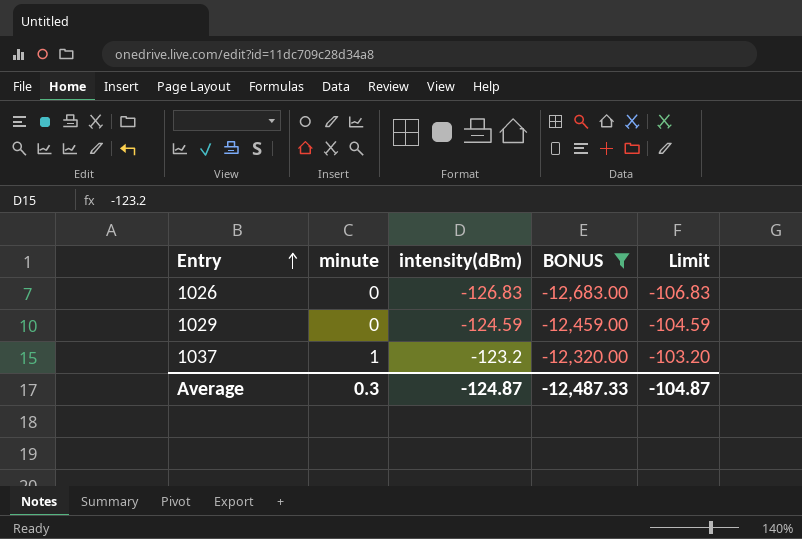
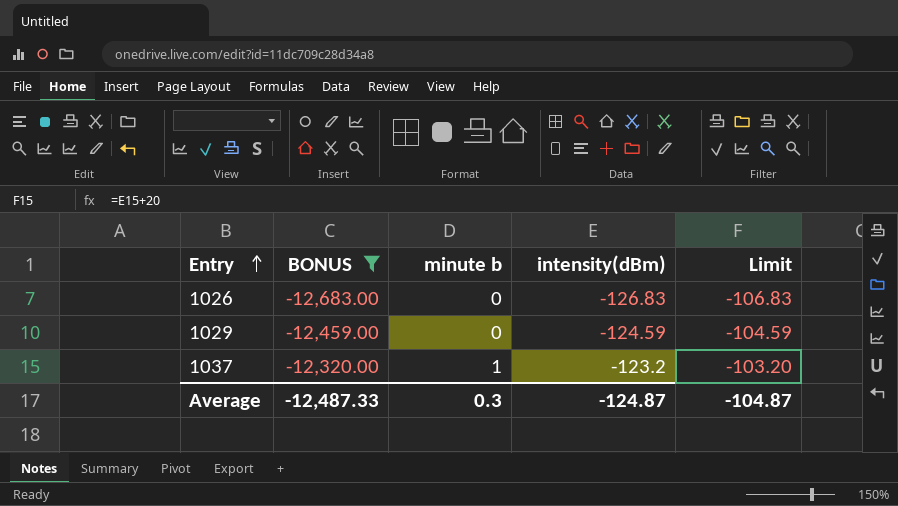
column BONUS | position: 4 -> 2
column name: minute -> minute b

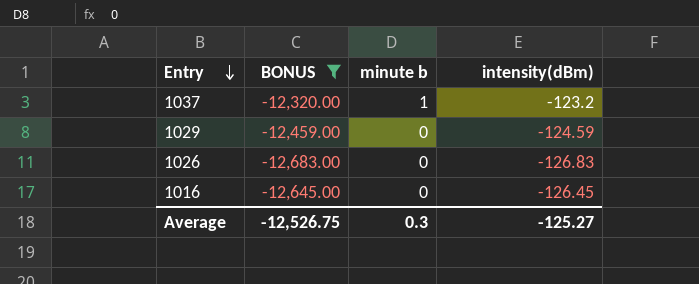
row order: Entry ascending -> Entry descending
column Limit | formula: [intensity(dBm)] + 20 -> none
row 1016: none -> -12,645.00 | 0 | -126.45
Average | BONUS: -12,487.33 -> -12,526.75
Average | intensity(dBm): -124.87 -> -125.27

